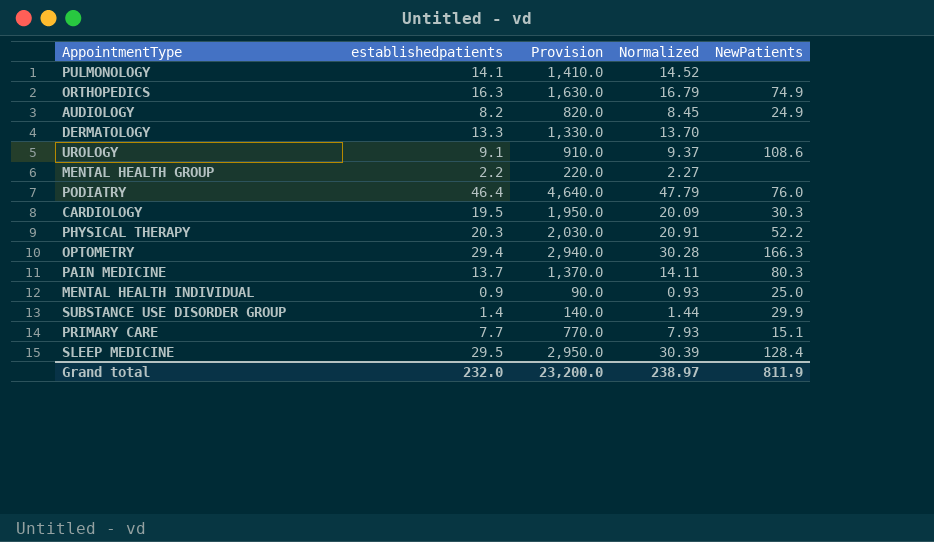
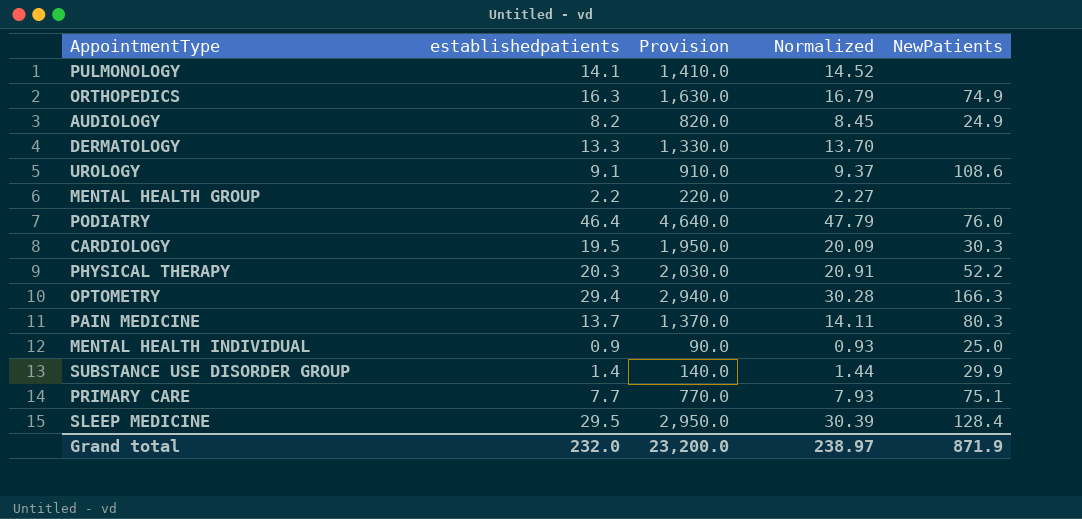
PRIMARY CARE | NewPatients: 15.1 -> 75.1
Grand total | NewPatients: 811.9 -> 871.9

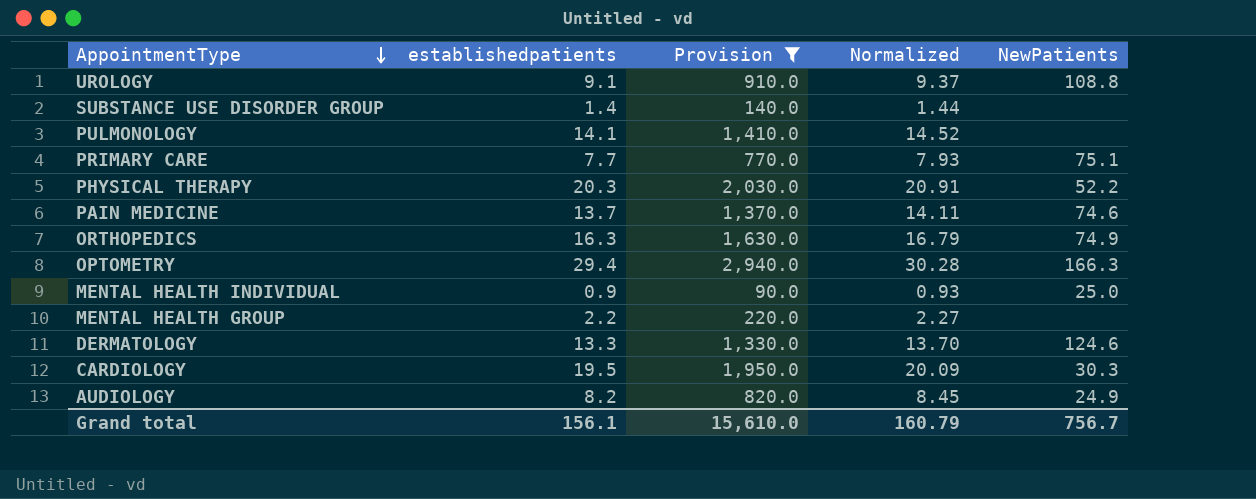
filter: none -> Provision <= 2,940.0
row order: none -> AppointmentType descending
UROLOGY | NewPatients: 108.6 -> 108.8
SUBSTANCE USE DISORDER GROUP | NewPatients: 29.9 -> none
PAIN MEDICINE | NewPatients: 80.3 -> 74.6
DERMATOLOGY | NewPatients: none -> 124.6
Grand total | establishedpatients: 232.0 -> 156.1
Grand total | Provision: 23,200.0 -> 15,610.0
Grand total | Normalized: 238.97 -> 160.79
Grand total | NewPatients: 871.9 -> 756.7

